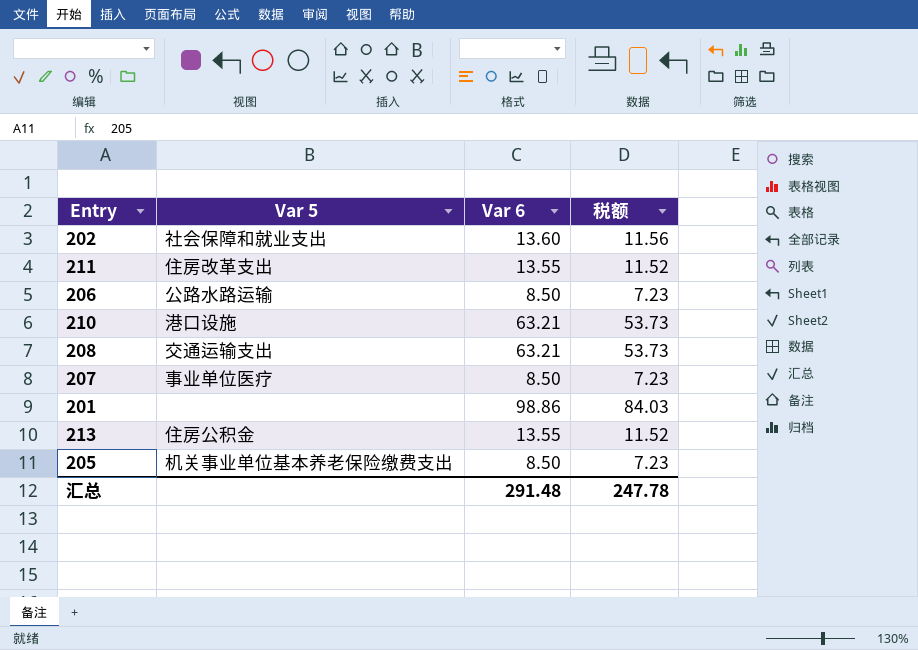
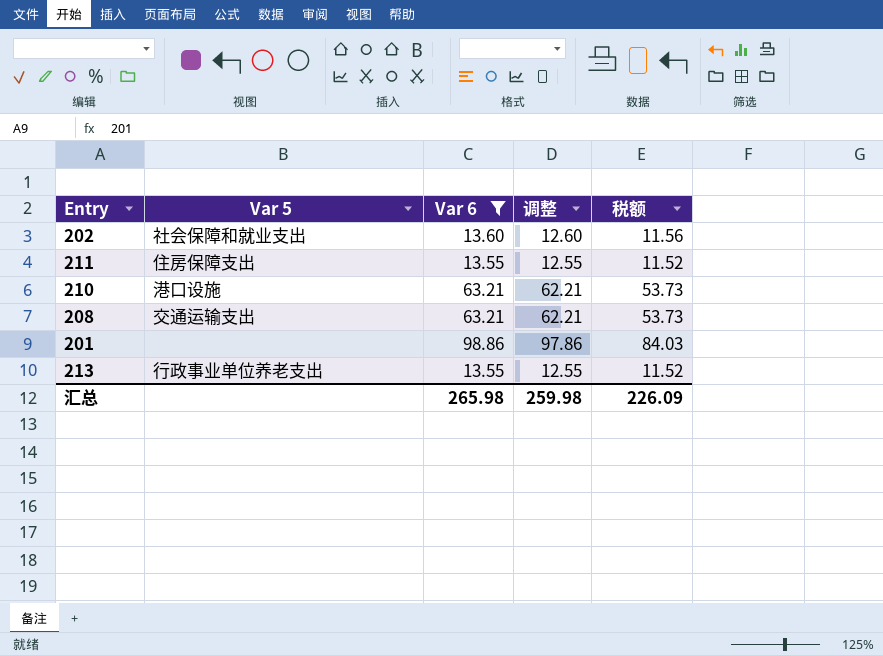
filter: none -> Var 6 != 8.50
column 调整 | formula: none -> [Var 6] - 1
211 | Var 5: 住房改革支出 -> 住房保障支出
213 | Var 5: 住房公积金 -> 行政事业单位养老支出
汇总 | Var 6: 291.48 -> 265.98
汇总 | 税额: 247.78 -> 226.09

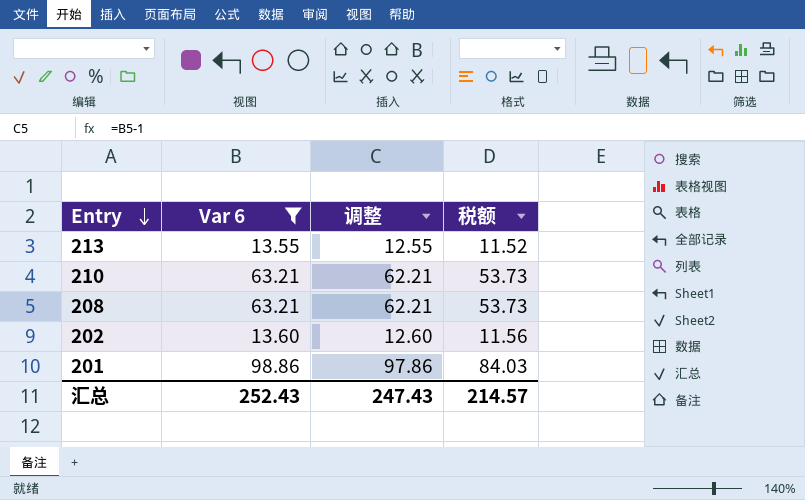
row order: none -> Entry descending
column Var 5 | position: 2 -> none
row 211: 住房保障支出 | 13.55 | 12.55 | 11.52 -> none
汇总 | Var 6: 265.98 -> 252.43
汇总 | 调整: 259.98 -> 247.43
汇总 | 税额: 226.09 -> 214.57

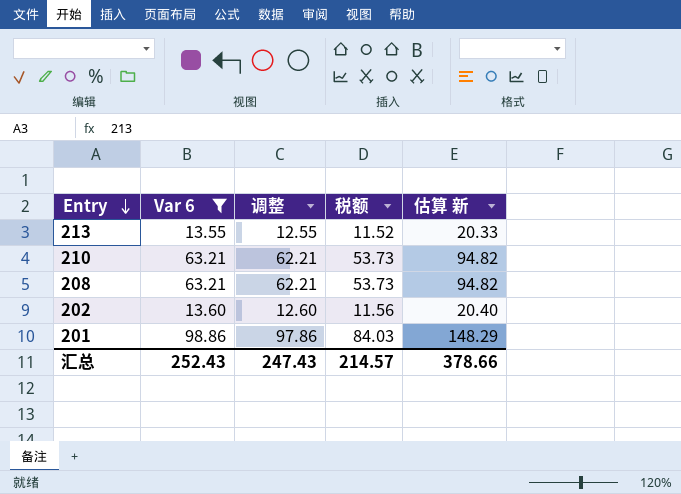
column 估算 新 | formula: none -> [Var 6] * 1.5

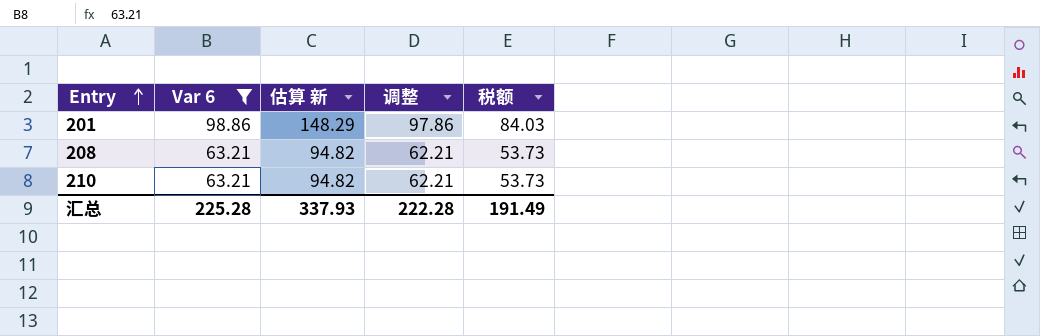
row order: Entry descending -> Entry ascending
column 估算 新 | position: 5 -> 3
row 213: 13.55 | 12.55 | 11.52 | 20.33 -> none
row 202: 13.60 | 12.60 | 11.56 | 20.40 -> none
汇总 | Var 6: 252.43 -> 225.28
汇总 | 估算 新: 378.66 -> 337.93
汇总 | 调整: 247.43 -> 222.28
汇总 | 税额: 214.57 -> 191.49

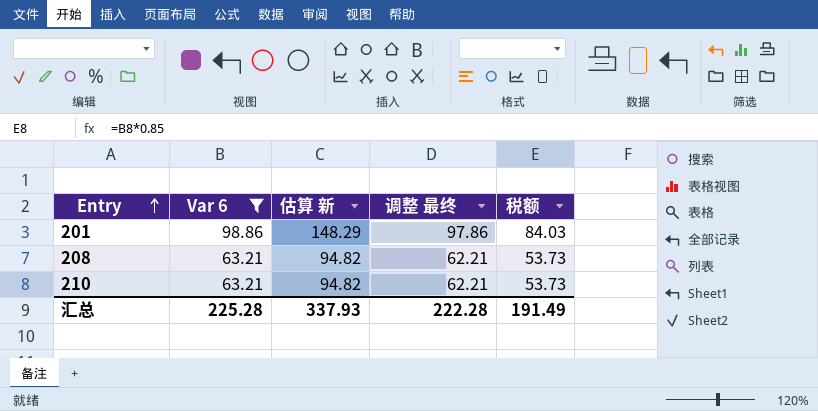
column name: 调整 -> 调整 最终

